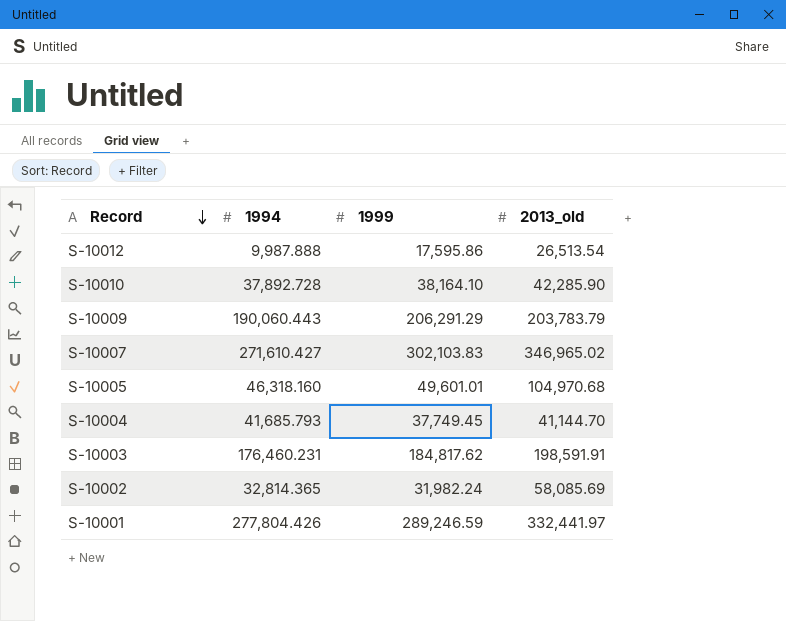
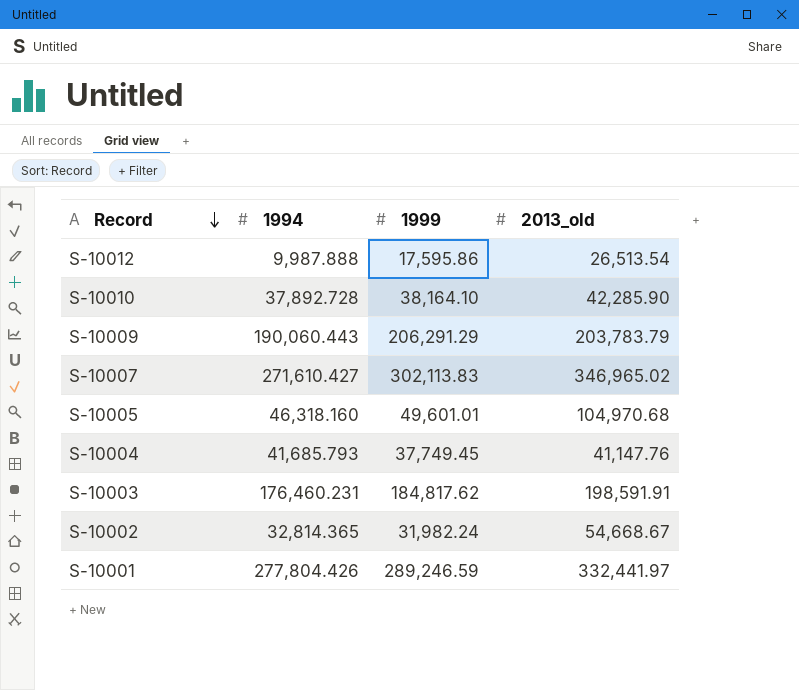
S-10007 | 1999: 302,103.83 -> 302,113.83
S-10004 | 2013_old: 41,144.70 -> 41,147.76
S-10002 | 2013_old: 58,085.69 -> 54,668.67

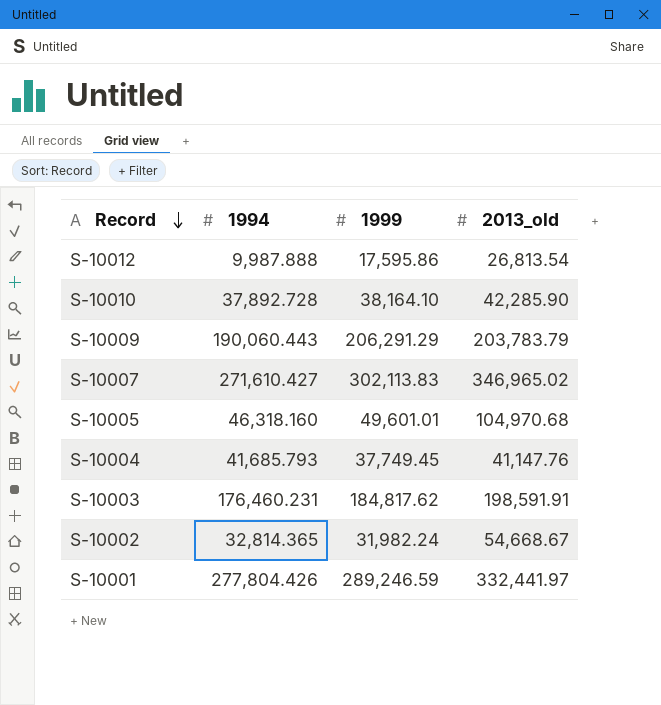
S-10012 | 2013_old: 26,513.54 -> 26,813.54

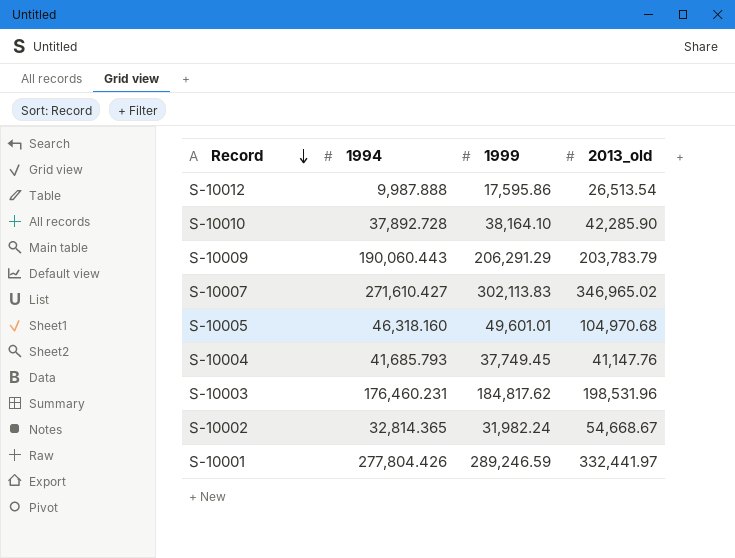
S-10012 | 2013_old: 26,813.54 -> 26,513.54
S-10003 | 2013_old: 198,591.91 -> 198,531.96

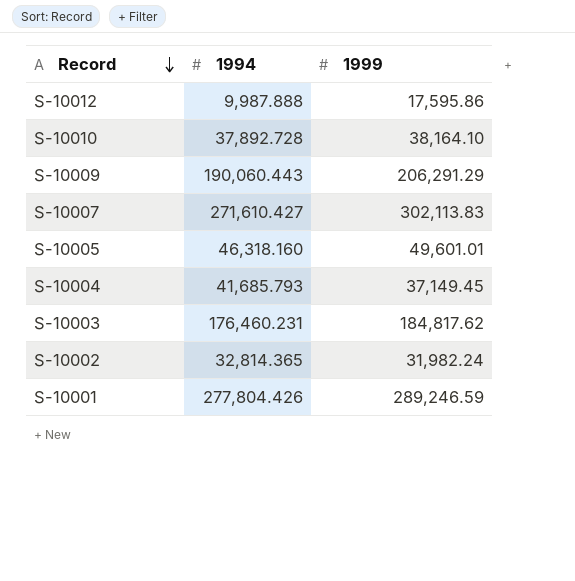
column 2013_old | position: 4 -> none
S-10004 | 1999: 37,749.45 -> 37,149.45

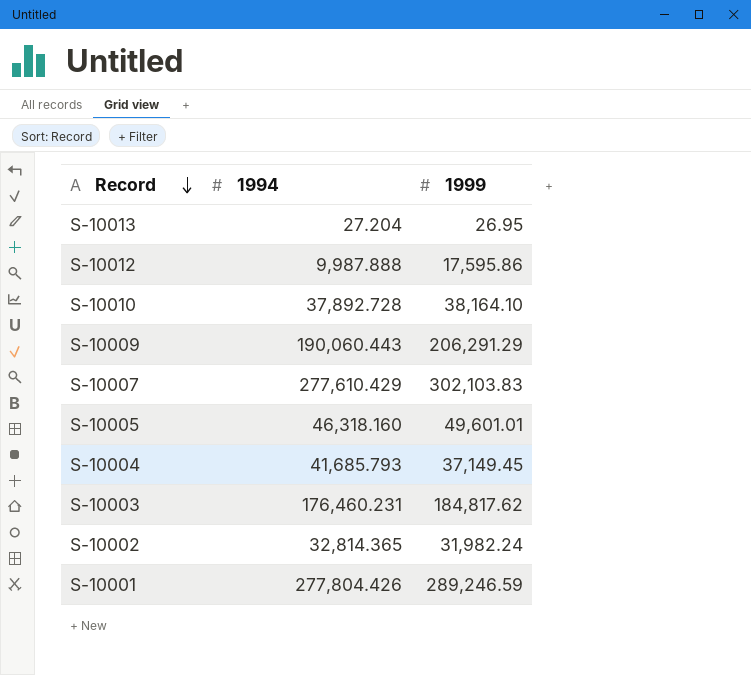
row S-10013: none -> 27.204 | 26.95
S-10007 | 1994: 271,610.427 -> 277,610.429
S-10007 | 1999: 302,113.83 -> 302,103.83

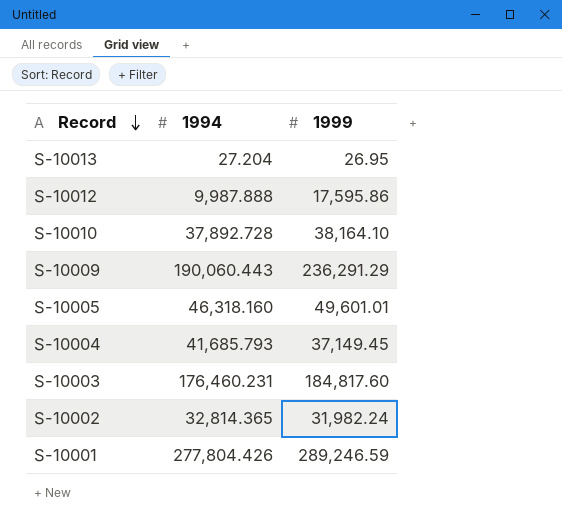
row S-10007: 277,610.429 | 302,103.83 -> none
S-10009 | 1999: 206,291.29 -> 236,291.29
S-10003 | 1999: 184,817.62 -> 184,817.60

